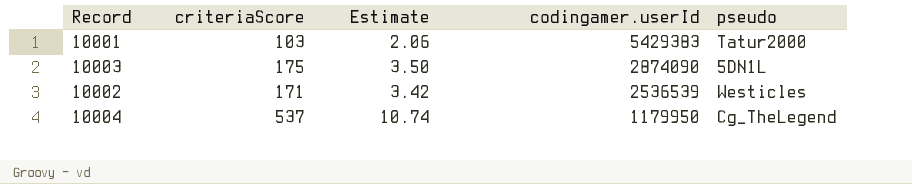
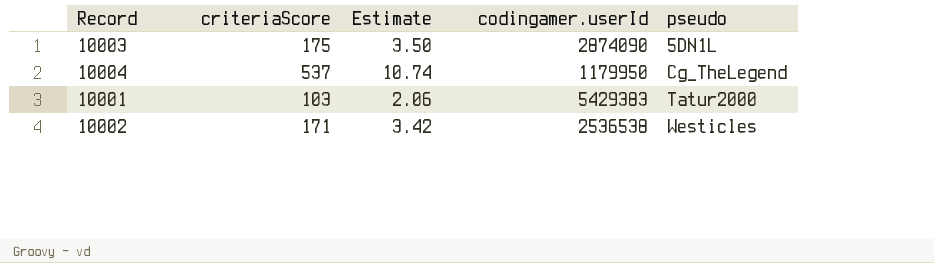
row order: codingamer.userId descending -> pseudo ascending
10002 | codingamer.userId: 2536539 -> 2536538

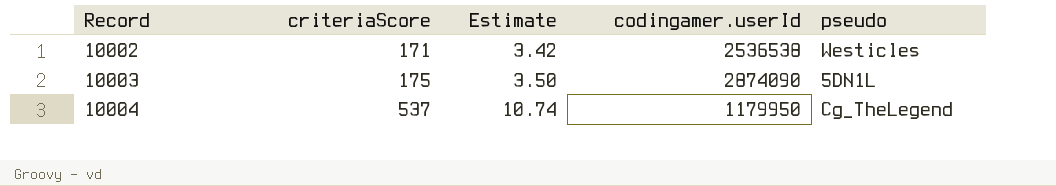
row order: pseudo ascending -> Record ascending
row 10001: 103 | 2.06 | 5429383 | Tatur2000 -> none

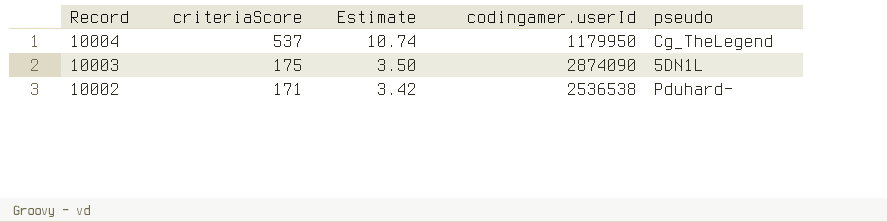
row order: Record ascending -> Record descending
10002 | pseudo: Westicles -> Pduhard-

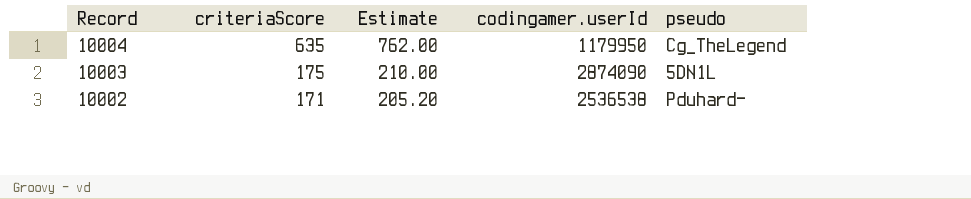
column Estimate | formula: [criteriaScore] * 0.02 -> [criteriaScore] * 1.2
10004 | criteriaScore: 537 -> 635

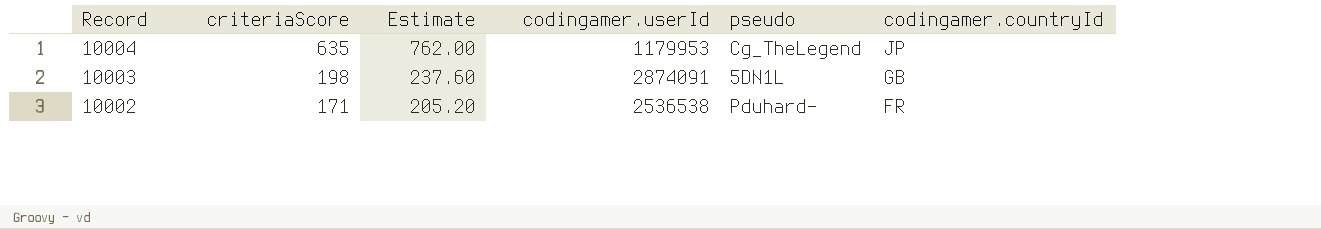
column codingamer.countryId | position: none -> 6
10004 | codingamer.userId: 1179950 -> 1179953
10003 | criteriaScore: 175 -> 198
10003 | Estimate: 210.00 -> 237.60
10003 | codingamer.userId: 2874090 -> 2874091

